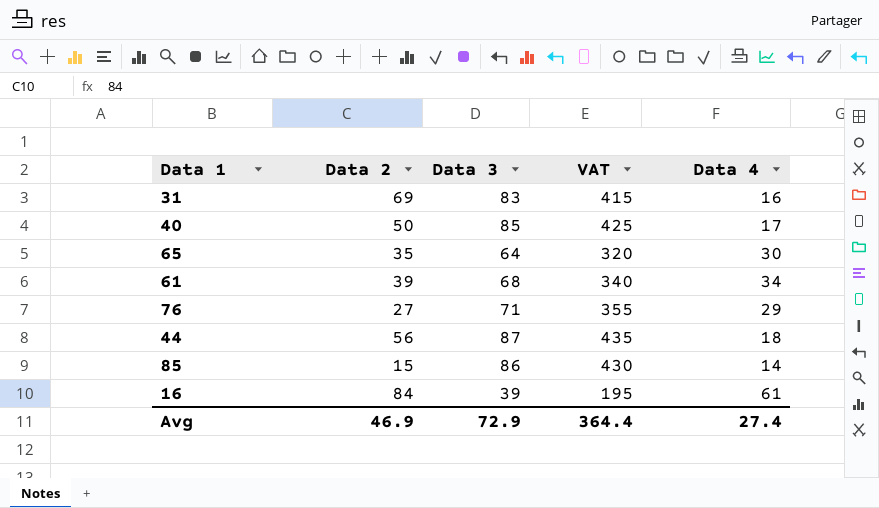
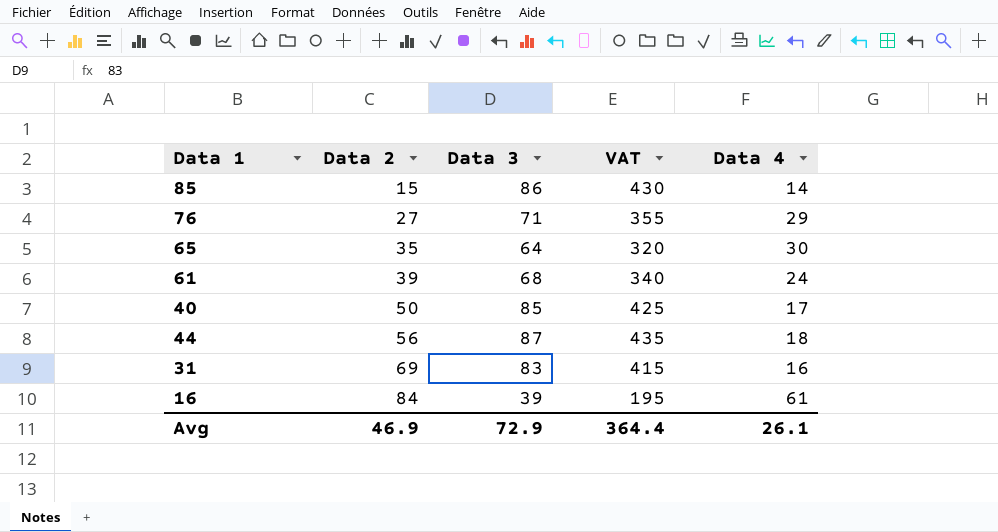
row order: none -> Data 2 ascending
61 | Data 4: 34 -> 24
Avg | Data 4: 27.4 -> 26.1

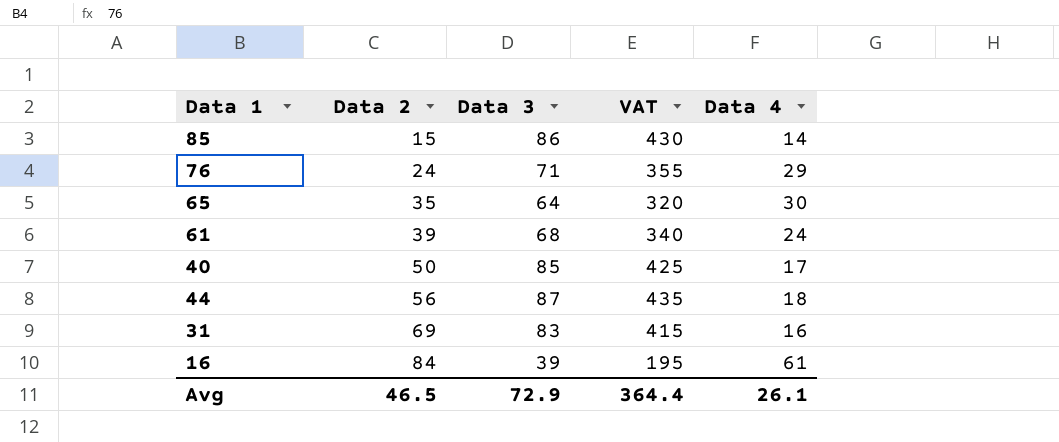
76 | Data 2: 27 -> 24
Avg | Data 2: 46.9 -> 46.5

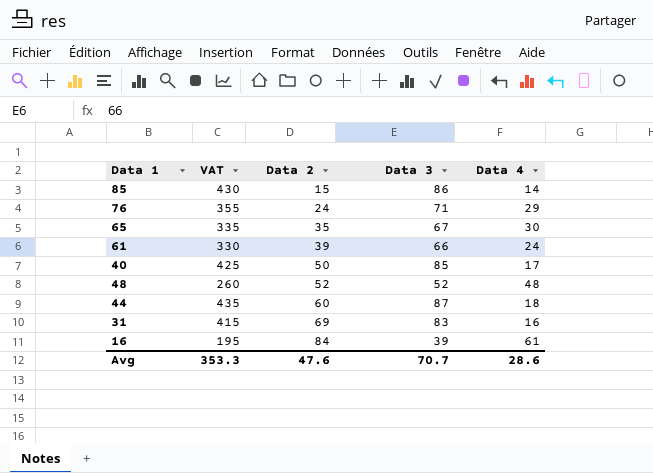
column VAT | position: 4 -> 2
65 | VAT: 320 -> 335
65 | Data 3: 64 -> 67
61 | VAT: 340 -> 330
61 | Data 3: 68 -> 66
row 48: none -> 260 | 52 | 52 | 48
44 | Data 2: 56 -> 60
Avg | VAT: 364.4 -> 353.3
Avg | Data 2: 46.5 -> 47.6
Avg | Data 3: 72.9 -> 70.7
Avg | Data 4: 26.1 -> 28.6

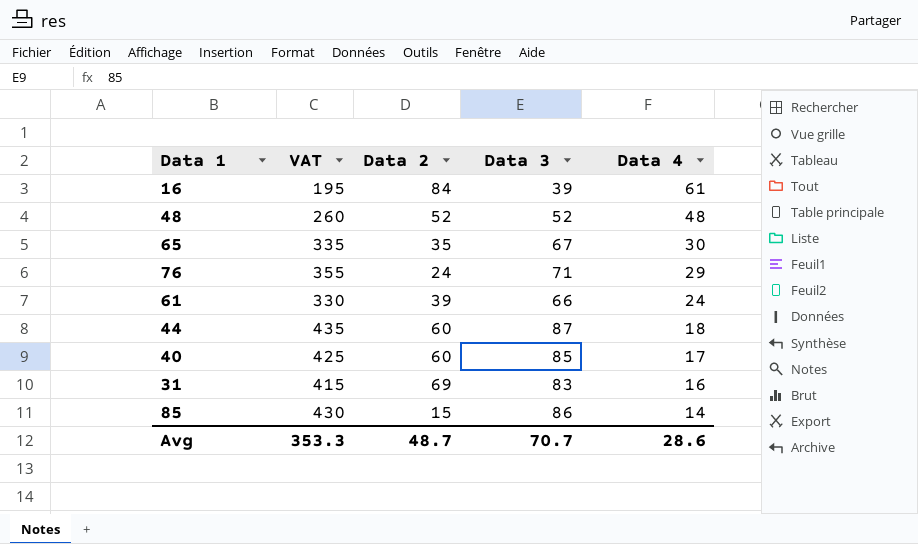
row order: Data 2 ascending -> Data 4 descending
40 | Data 2: 50 -> 60
Avg | Data 2: 47.6 -> 48.7

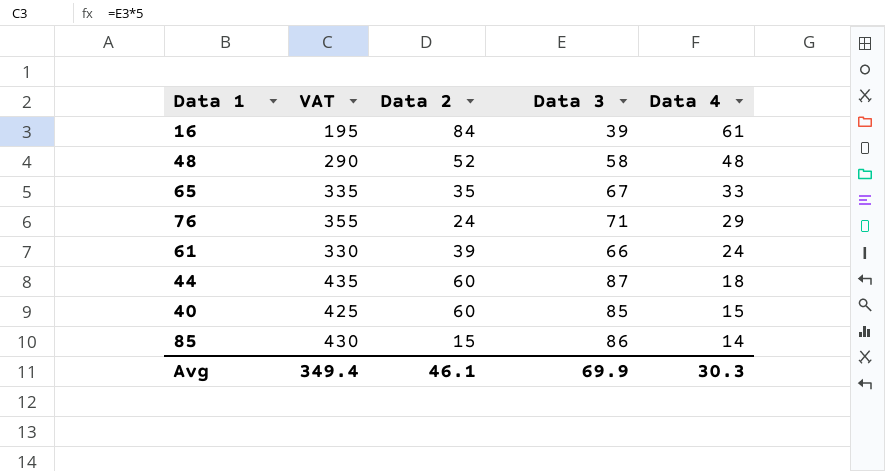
row 31: 415 | 69 | 83 | 16 -> none
48 | VAT: 260 -> 290
48 | Data 3: 52 -> 58
65 | Data 4: 30 -> 33
40 | Data 4: 17 -> 15
Avg | VAT: 353.3 -> 349.4
Avg | Data 2: 48.7 -> 46.1
Avg | Data 3: 70.7 -> 69.9
Avg | Data 4: 28.6 -> 30.3

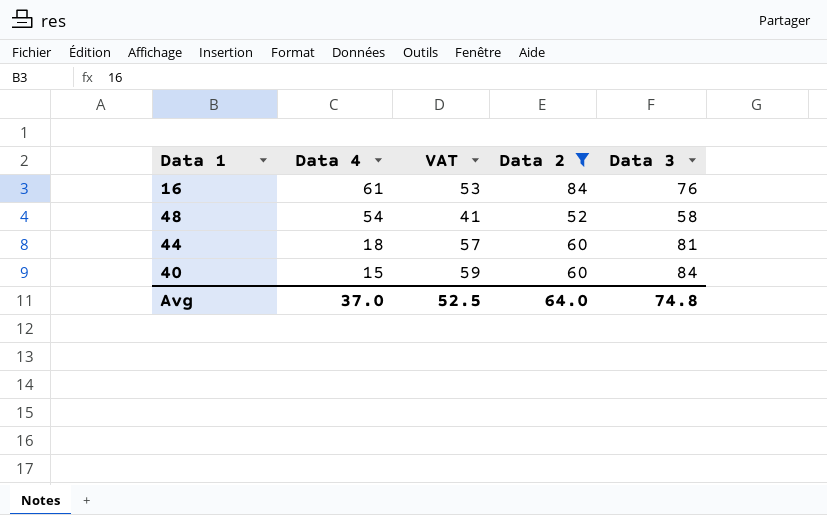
filter: none -> Data 2 >= 52
column Data 4 | position: 5 -> 2
column VAT | formula: [Data 3] * 5 -> [Data 3] * 0.7
16 | Data 3: 39 -> 76
48 | Data 4: 48 -> 54
44 | Data 3: 87 -> 81
40 | Data 3: 85 -> 84
Avg | Data 4: 30.3 -> 37.0
Avg | VAT: 349.4 -> 52.5
Avg | Data 2: 46.1 -> 64.0
Avg | Data 3: 69.9 -> 74.8

